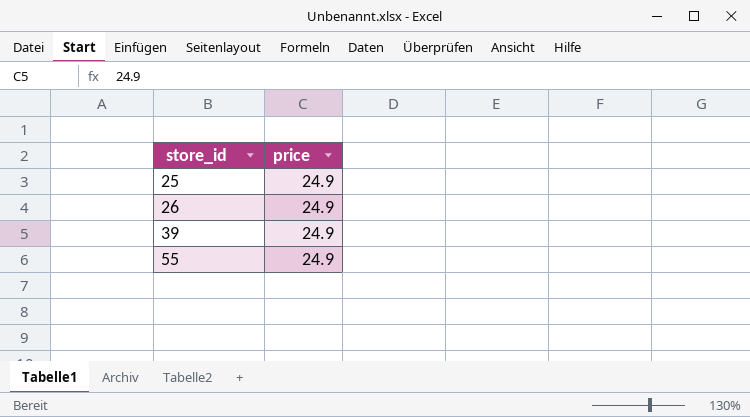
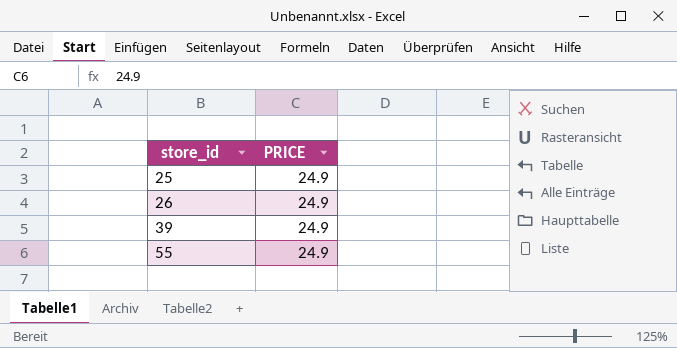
column name: price -> PRICE

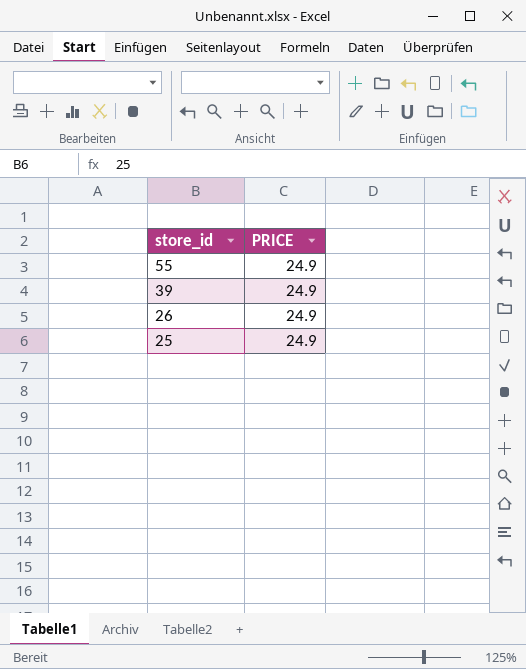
row order: store_id ascending -> store_id descending

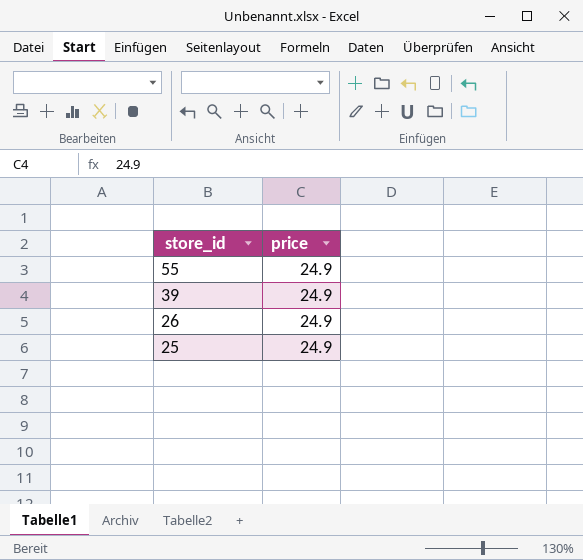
column name: PRICE -> price

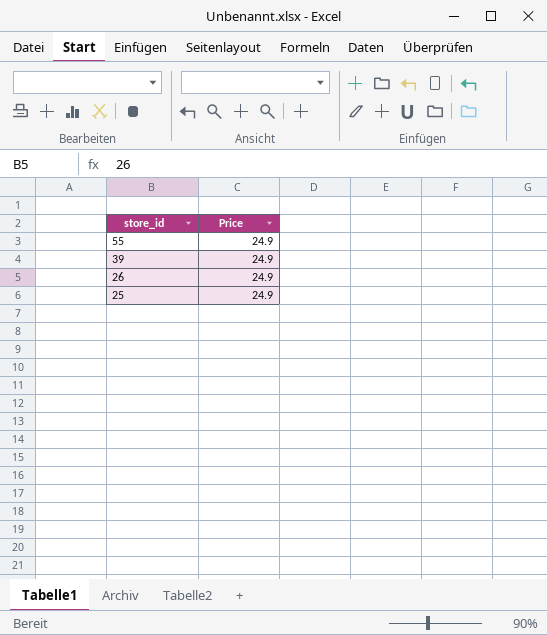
column name: price -> Price

